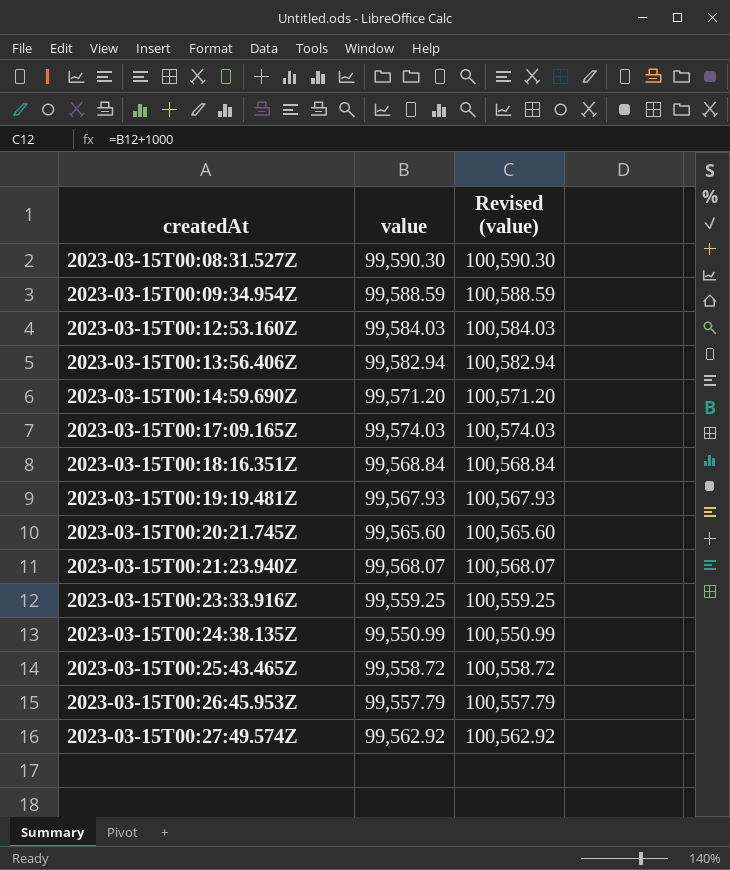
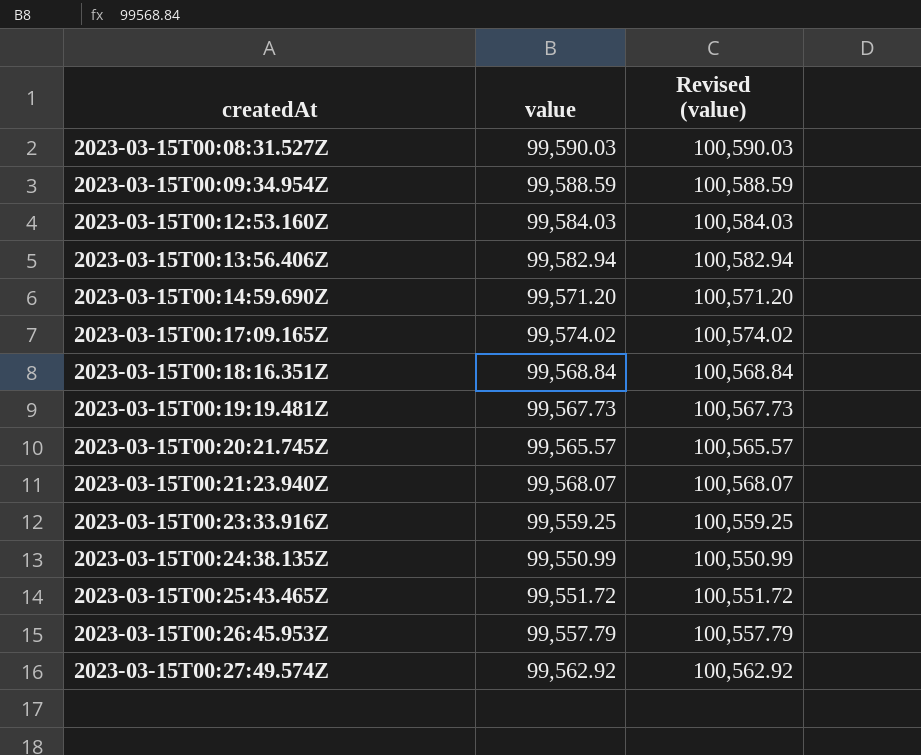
2023-03-15T00:08:31.527Z | value: 99,590.30 -> 99,590.03
2023-03-15T00:08:31.527Z | Revised (value): 100,590.30 -> 100,590.03
2023-03-15T00:17:09.165Z | value: 99,574.03 -> 99,574.02
2023-03-15T00:17:09.165Z | Revised (value): 100,574.03 -> 100,574.02
2023-03-15T00:19:19.481Z | value: 99,567.93 -> 99,567.73
2023-03-15T00:19:19.481Z | Revised (value): 100,567.93 -> 100,567.73
2023-03-15T00:20:21.745Z | value: 99,565.60 -> 99,565.57
2023-03-15T00:20:21.745Z | Revised (value): 100,565.60 -> 100,565.57
2023-03-15T00:25:43.465Z | value: 99,558.72 -> 99,551.72
2023-03-15T00:25:43.465Z | Revised (value): 100,558.72 -> 100,551.72

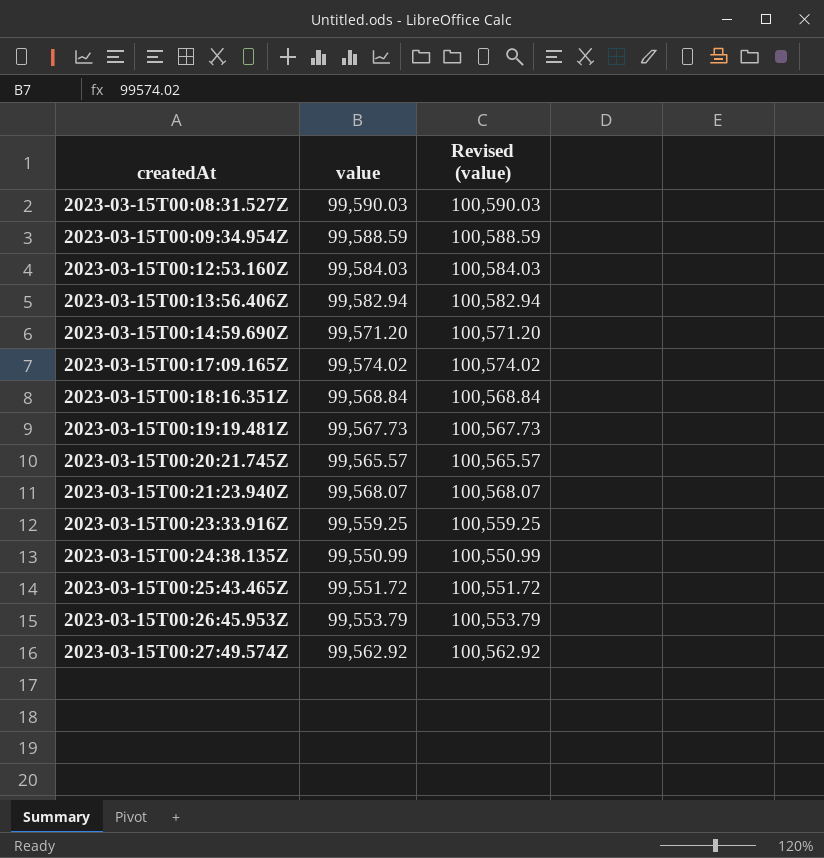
2023-03-15T00:26:45.953Z | value: 99,557.79 -> 99,553.79
2023-03-15T00:26:45.953Z | Revised (value): 100,557.79 -> 100,553.79

